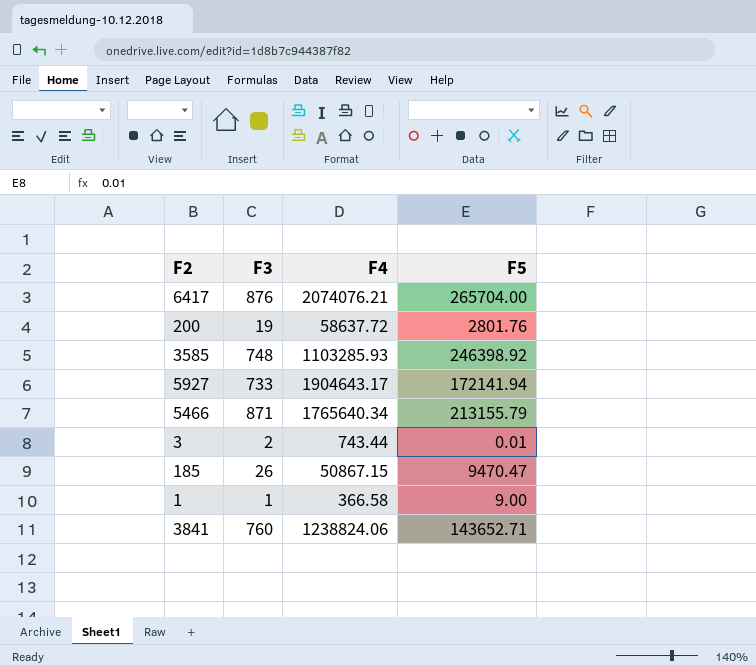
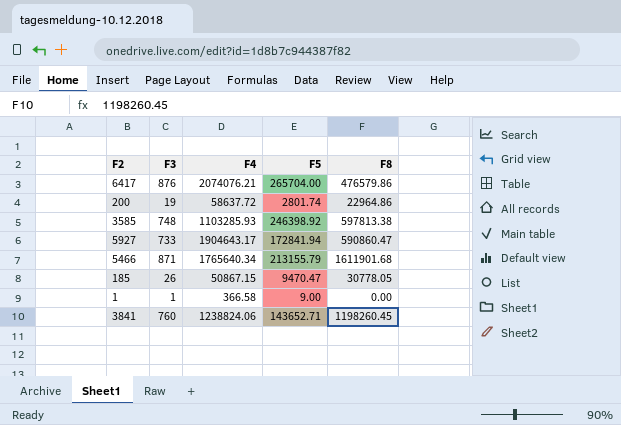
column F8 | position: none -> 5
row 3: 2 | 743.44 | 0.01 -> none
200 | F5: 2801.76 -> 2801.74
5927 | F5: 172141.94 -> 172841.94

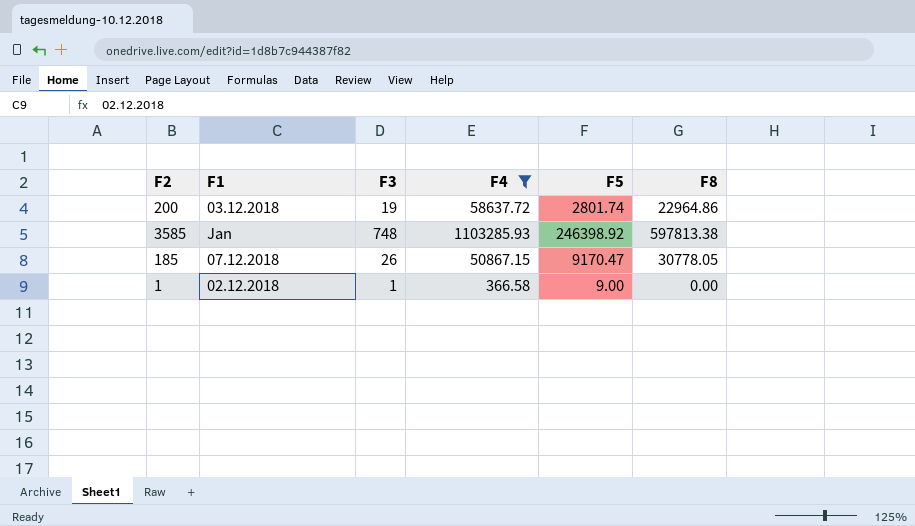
filter: none -> F4 <= 1103285.93
column F1 | position: none -> 2
185 | F5: 9470.47 -> 9170.47

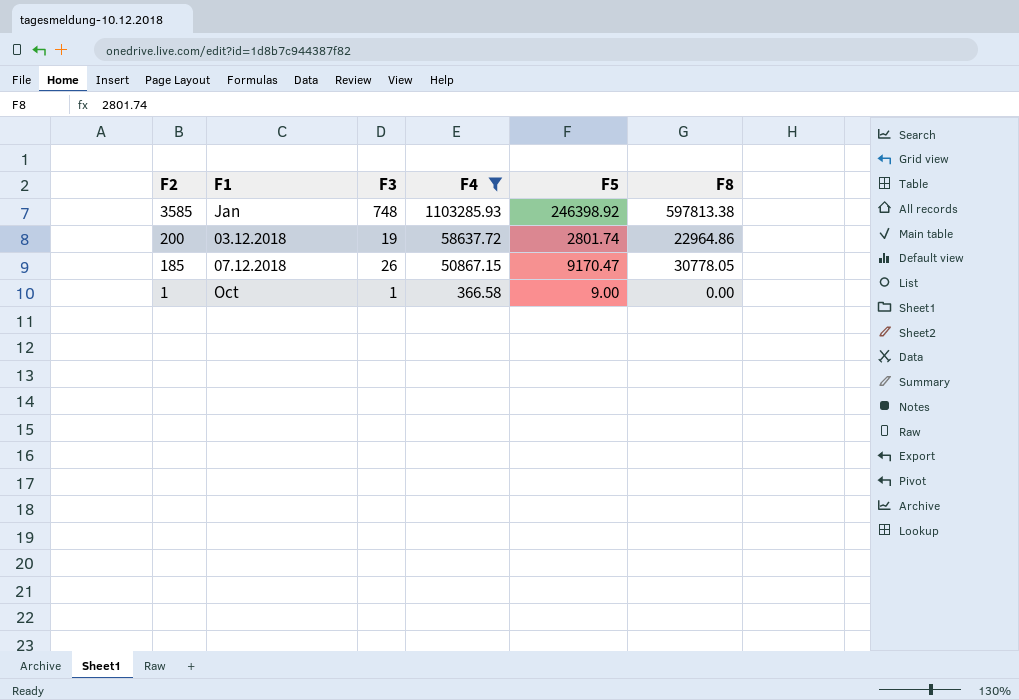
row order: none -> F2 descending
1 | F1: 02.12.2018 -> Oct

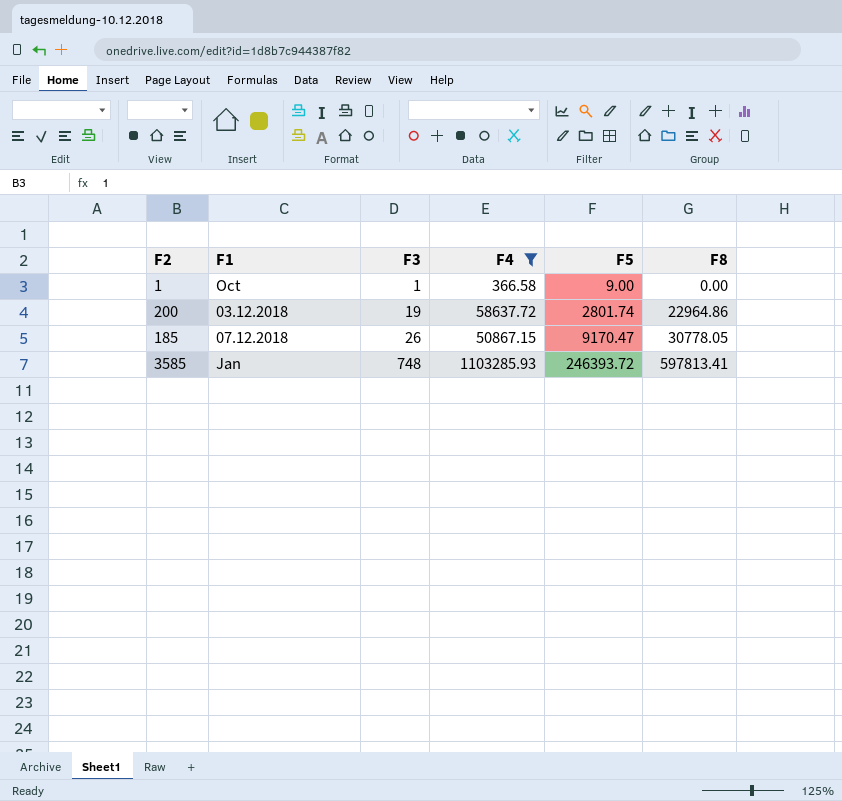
row order: F2 descending -> F3 ascending
3585 | F5: 246398.92 -> 246393.72
3585 | F8: 597813.38 -> 597813.41

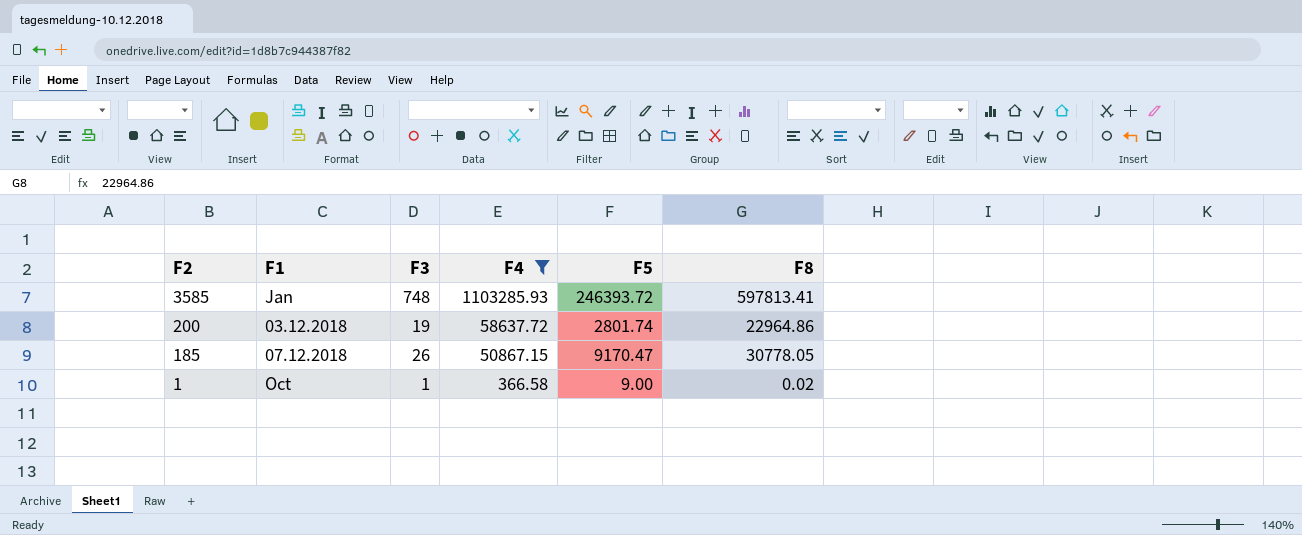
row order: F3 ascending -> F2 descending
1 | F8: 0.00 -> 0.02

